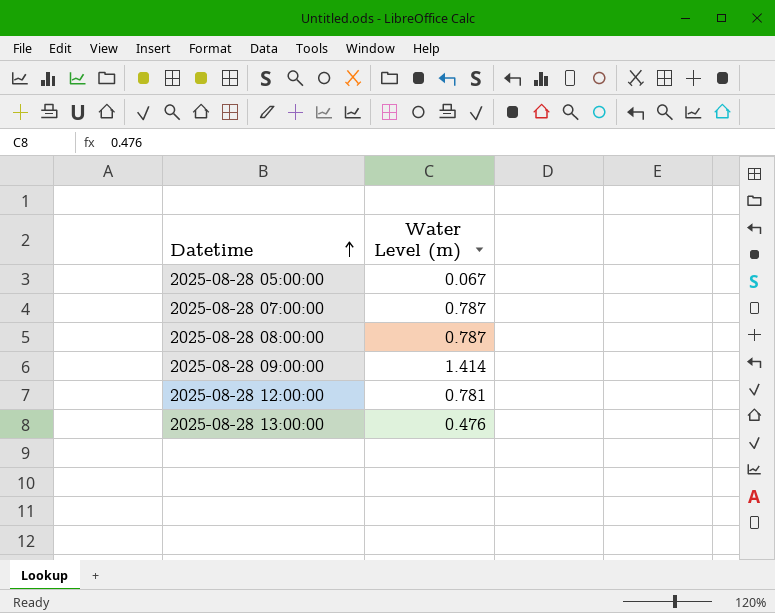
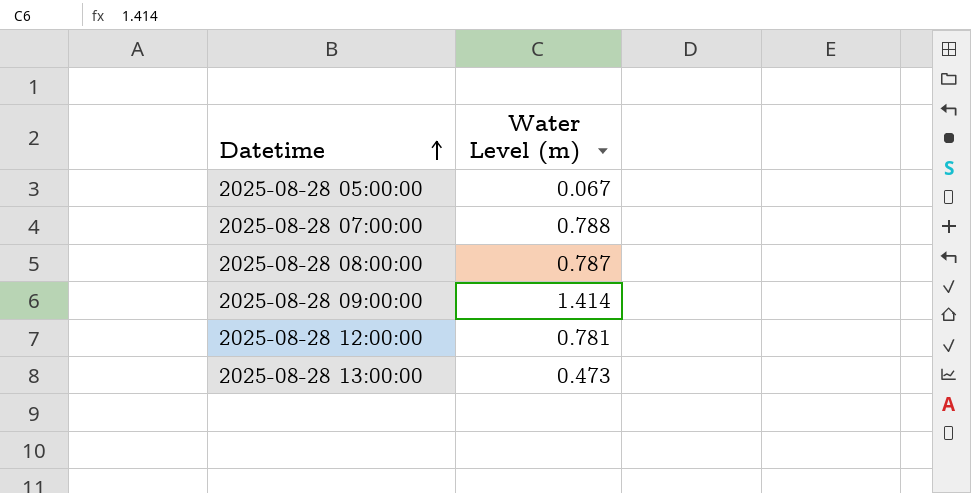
2025-08-28 07:00:00 | Water Level (m): 0.787 -> 0.788
2025-08-28 13:00:00 | Water Level (m): 0.476 -> 0.473

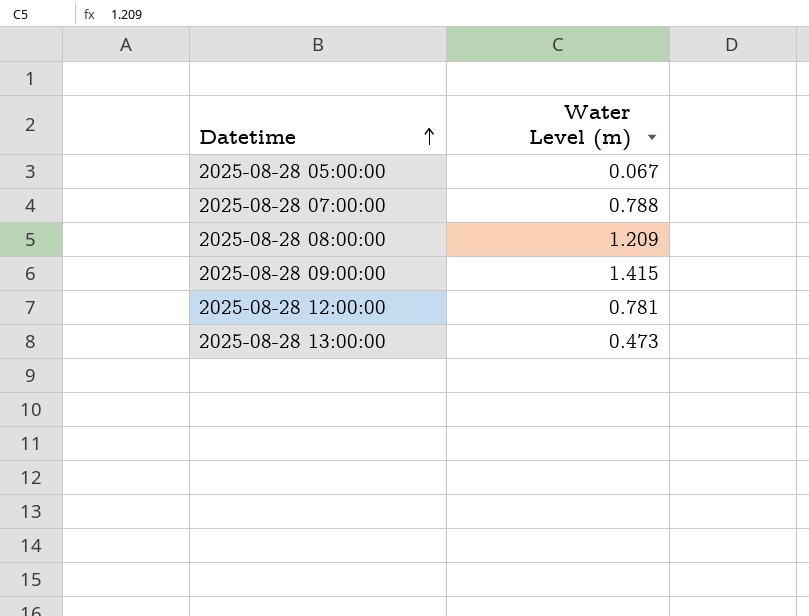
2025-08-28 08:00:00 | Water Level (m): 0.787 -> 1.209
2025-08-28 09:00:00 | Water Level (m): 1.414 -> 1.415

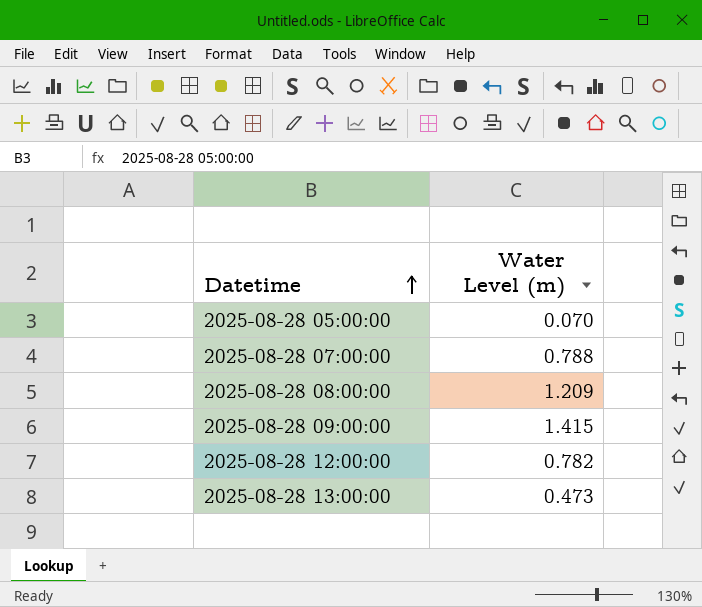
2025-08-28 05:00:00 | Water Level (m): 0.067 -> 0.070
2025-08-28 12:00:00 | Water Level (m): 0.781 -> 0.782

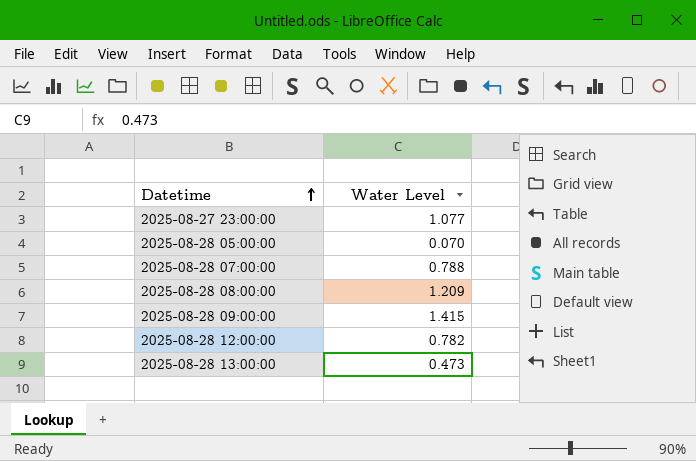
column name: Water Level (m) -> Water Level
row 2025-08-27 23:00:00: none -> 1.077

